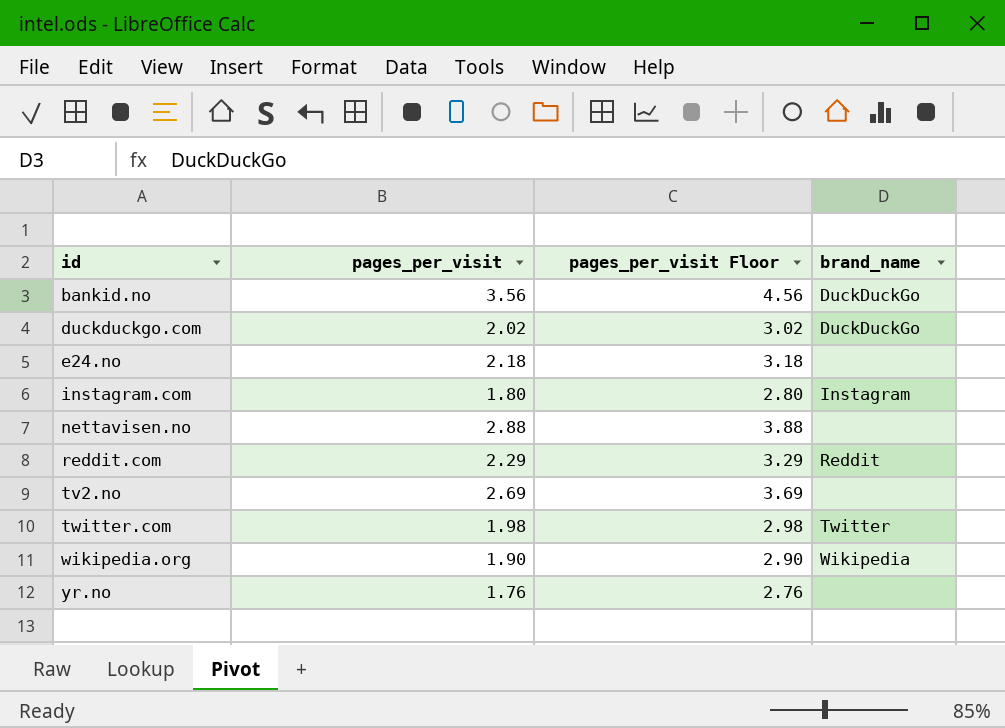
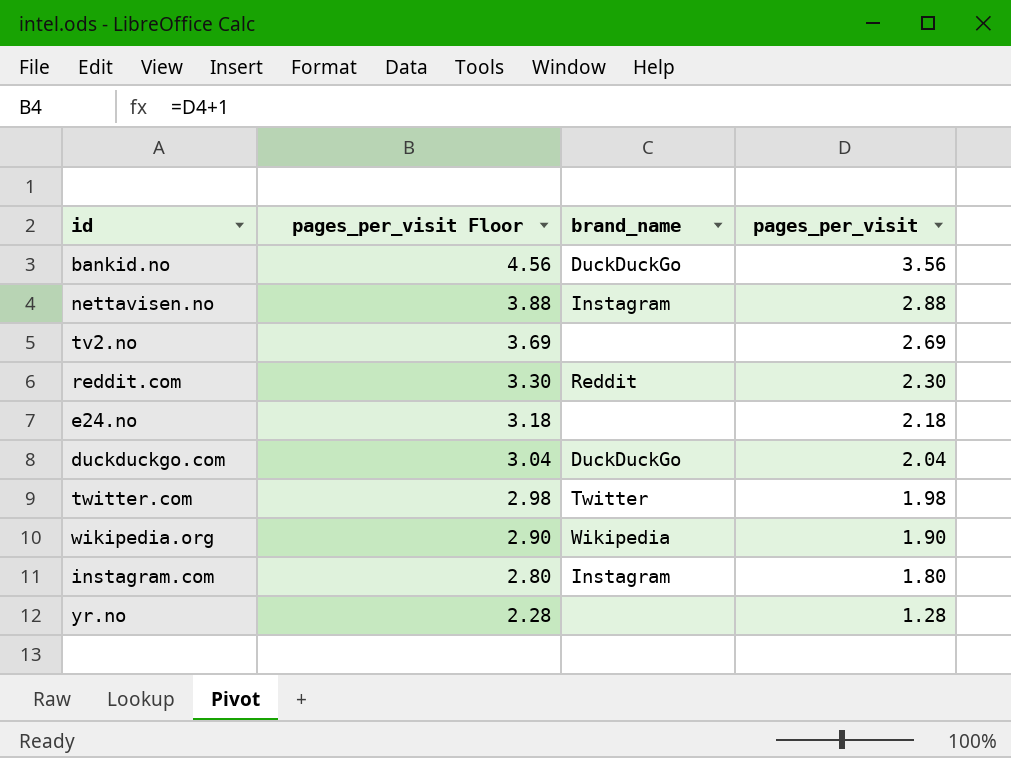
row order: id ascending -> pages_per_visit Floor descending
column pages_per_visit | position: 2 -> 4
nettavisen.no | brand_name: none -> Instagram
reddit.com | pages_per_visit Floor: 3.29 -> 3.30
reddit.com | pages_per_visit: 2.29 -> 2.30
duckduckgo.com | pages_per_visit Floor: 3.02 -> 3.04
duckduckgo.com | pages_per_visit: 2.02 -> 2.04
yr.no | pages_per_visit Floor: 2.76 -> 2.28
yr.no | pages_per_visit: 1.76 -> 1.28

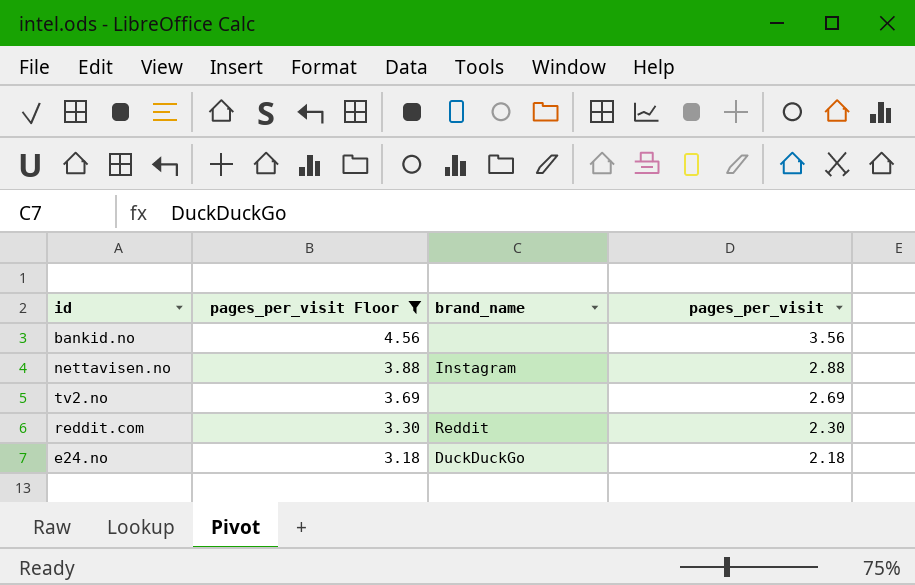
filter: none -> pages_per_visit Floor >= 3.18
bankid.no | brand_name: DuckDuckGo -> none
e24.no | brand_name: none -> DuckDuckGo

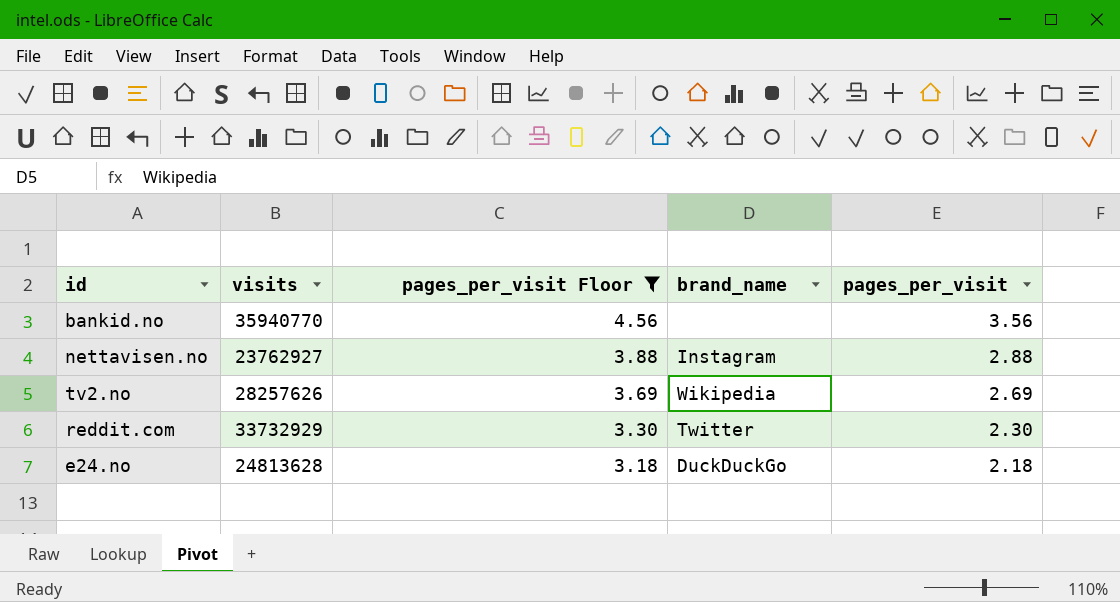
column visits | position: none -> 2
tv2.no | brand_name: none -> Wikipedia
reddit.com | brand_name: Reddit -> Twitter

